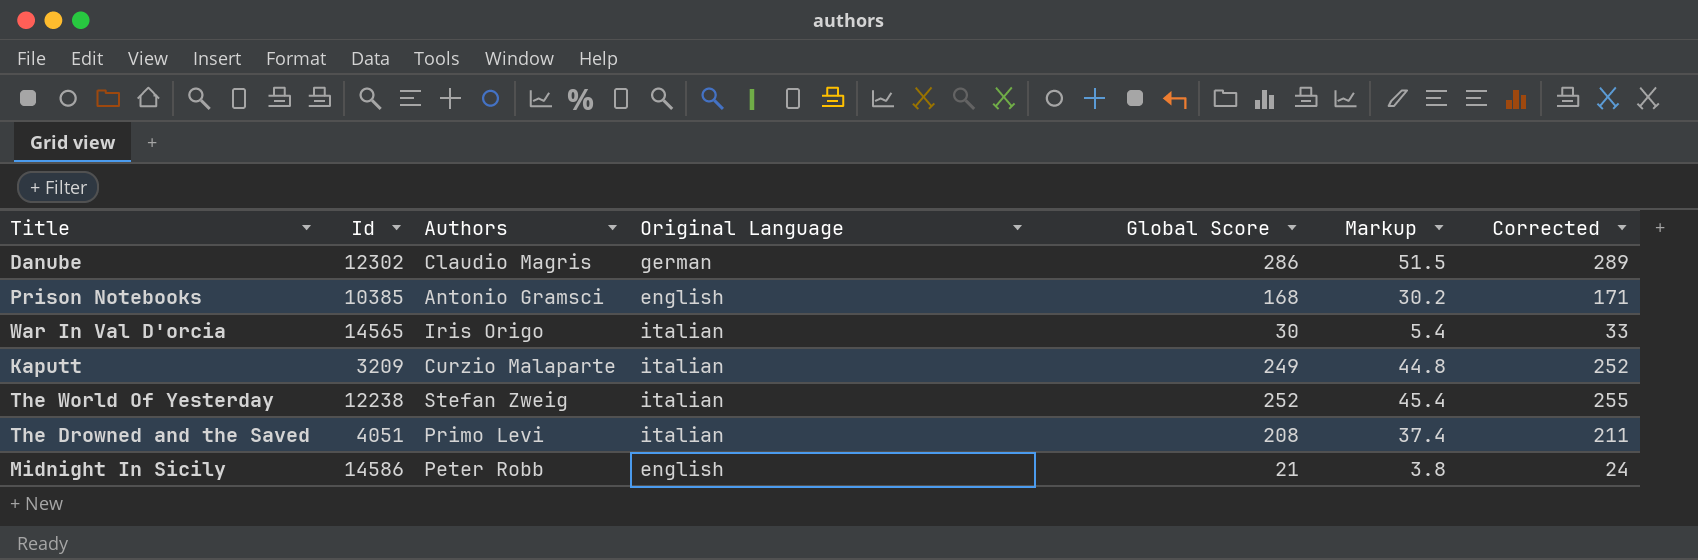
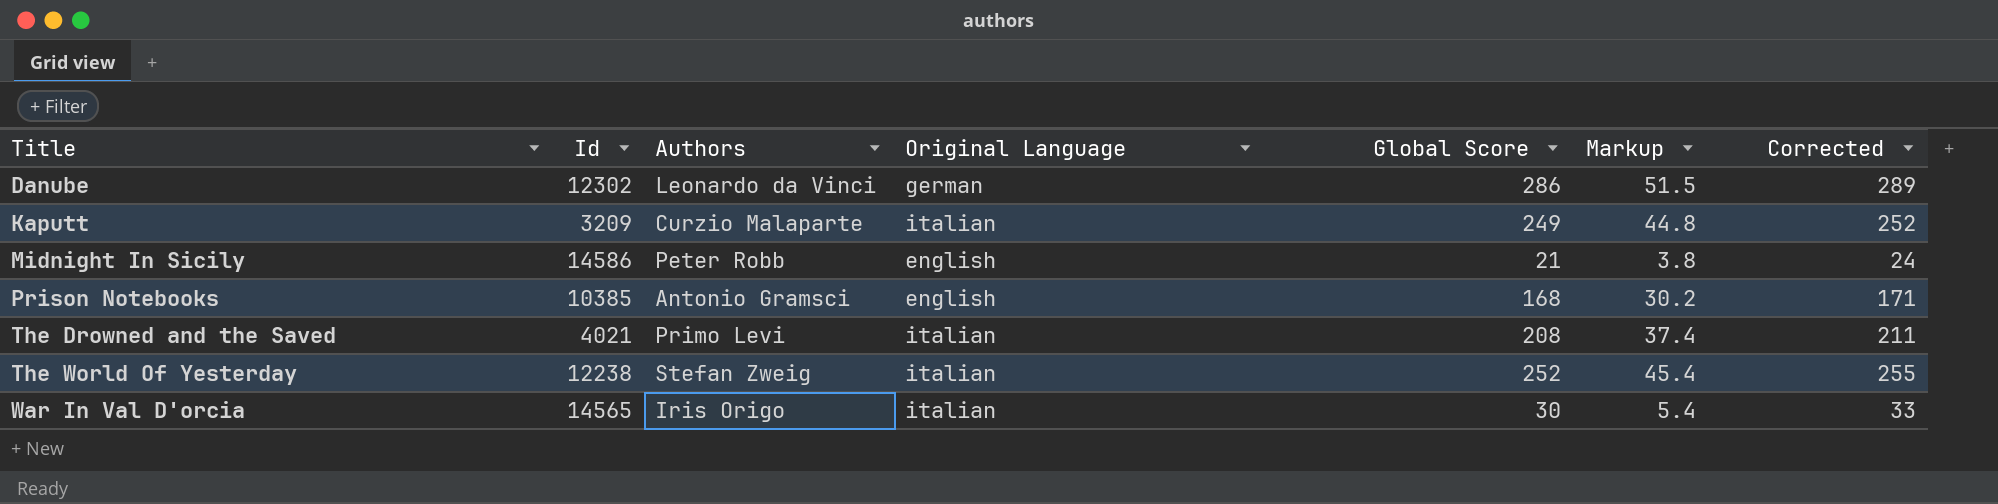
row order: none -> Title ascending
Danube | Authors: Claudio Magris -> Leonardo da Vinci
The Drowned and the Saved | Id: 4051 -> 4021

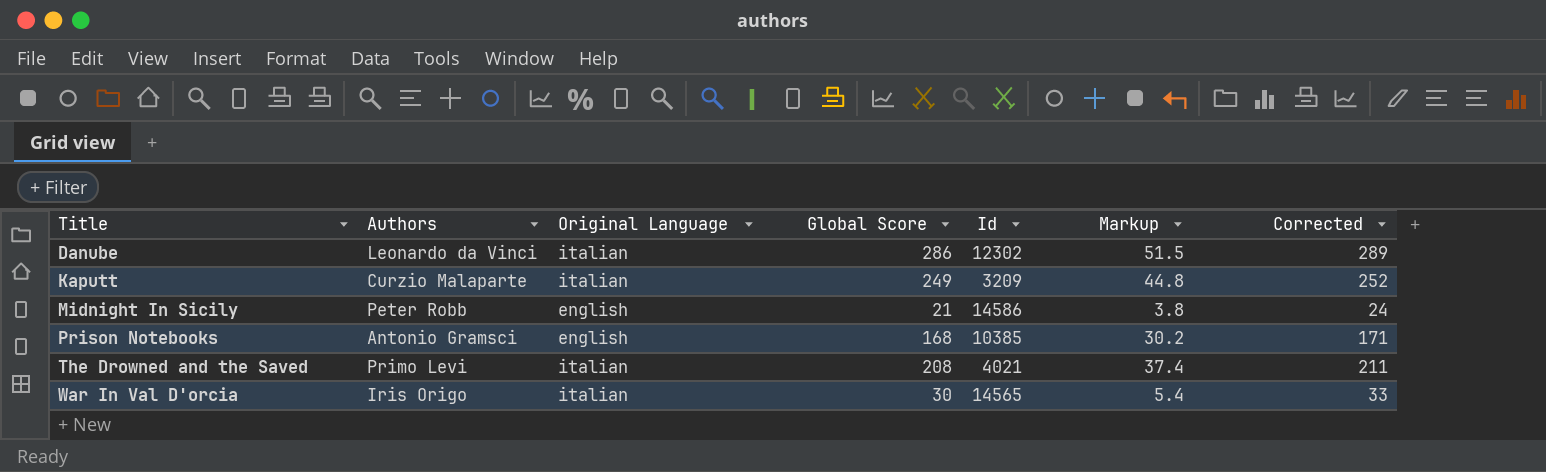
column Id | position: 2 -> 5
row The World Of Yesterday: 12238 | Stefan Zweig | italian | 252 | 45.4 | 255 -> none
Danube | Original Language: german -> italian

